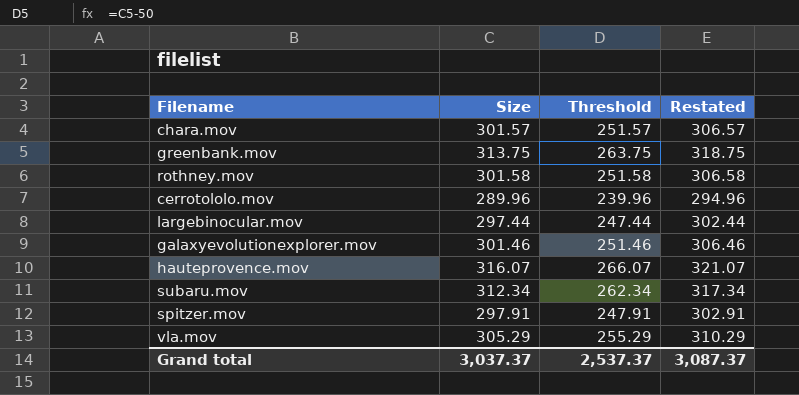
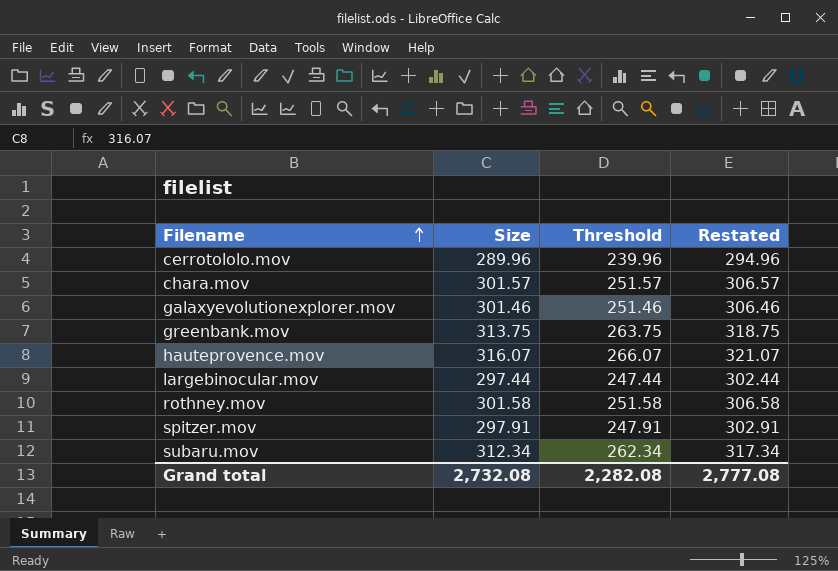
row order: none -> Filename ascending
row vla.mov: 305.29 | 255.29 | 310.29 -> none
Grand total | Size: 3,037.37 -> 2,732.08
Grand total | Threshold: 2,537.37 -> 2,282.08
Grand total | Restated: 3,087.37 -> 2,777.08

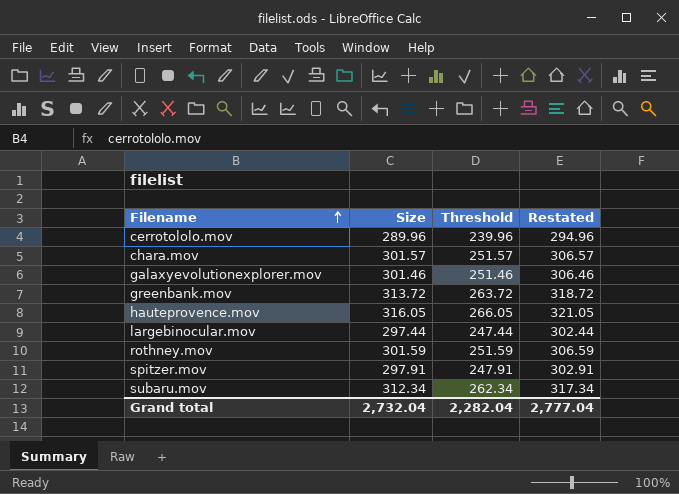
greenbank.mov | Size: 313.75 -> 313.72
greenbank.mov | Threshold: 263.75 -> 263.72
greenbank.mov | Restated: 318.75 -> 318.72
hauteprovence.mov | Size: 316.07 -> 316.05
hauteprovence.mov | Threshold: 266.07 -> 266.05
hauteprovence.mov | Restated: 321.07 -> 321.05
rothney.mov | Size: 301.58 -> 301.59
rothney.mov | Threshold: 251.58 -> 251.59
rothney.mov | Restated: 306.58 -> 306.59
Grand total | Size: 2,732.08 -> 2,732.04
Grand total | Threshold: 2,282.08 -> 2,282.04
Grand total | Restated: 2,777.08 -> 2,777.04

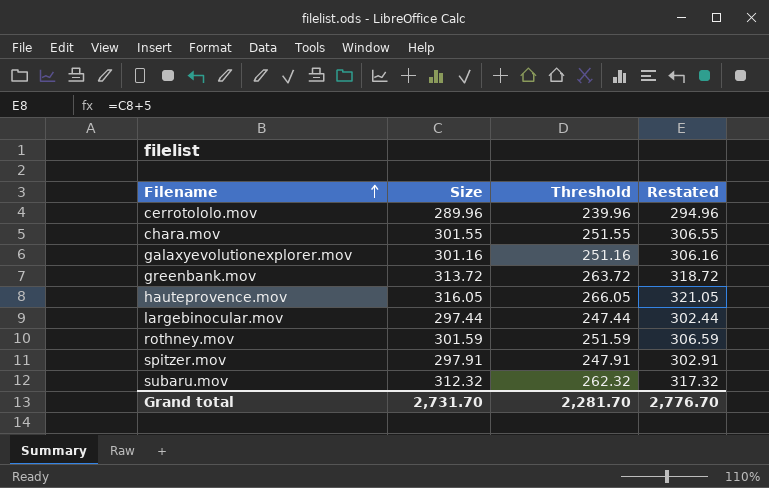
chara.mov | Size: 301.57 -> 301.55
chara.mov | Threshold: 251.57 -> 251.55
chara.mov | Restated: 306.57 -> 306.55
galaxyevolutionexplorer.mov | Size: 301.46 -> 301.16
galaxyevolutionexplorer.mov | Threshold: 251.46 -> 251.16
galaxyevolutionexplorer.mov | Restated: 306.46 -> 306.16
subaru.mov | Size: 312.34 -> 312.32
subaru.mov | Threshold: 262.34 -> 262.32
subaru.mov | Restated: 317.34 -> 317.32
Grand total | Size: 2,732.04 -> 2,731.70
Grand total | Threshold: 2,282.04 -> 2,281.70
Grand total | Restated: 2,777.04 -> 2,776.70

